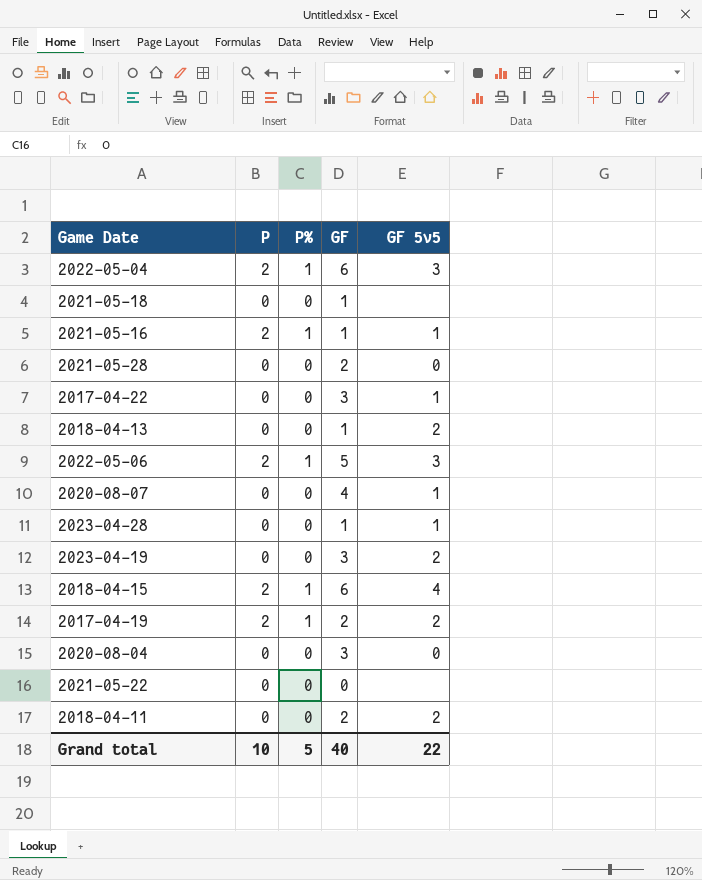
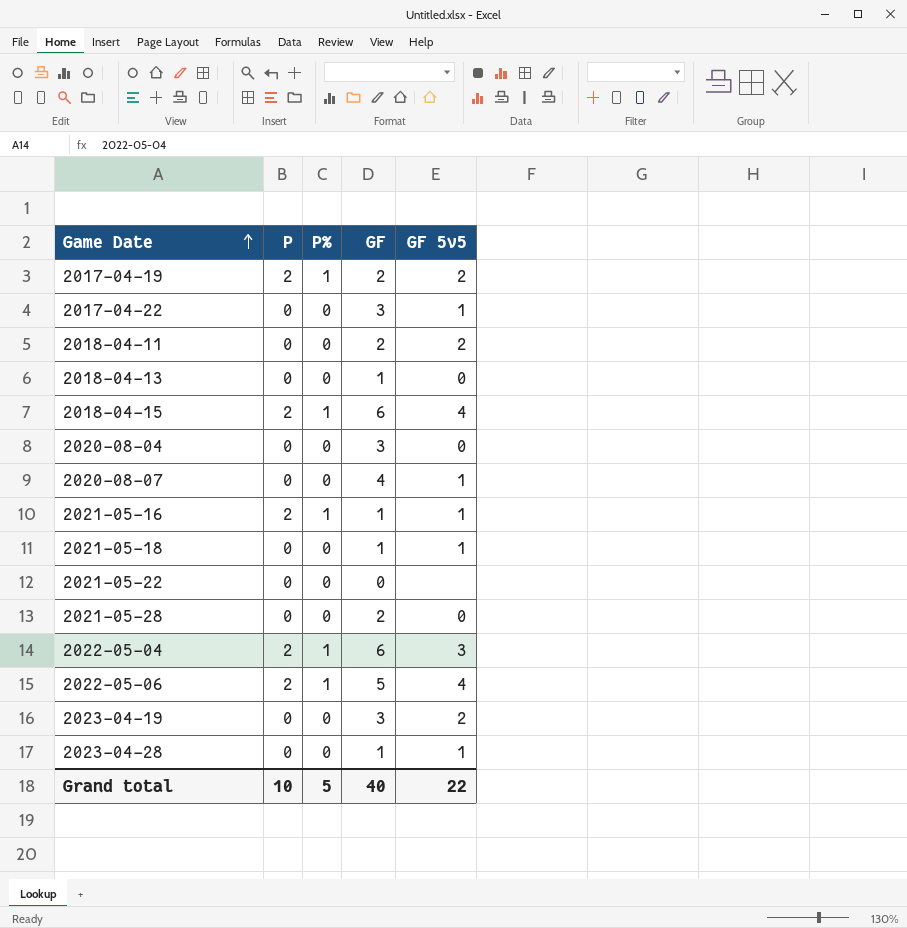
row order: none -> Game Date ascending
2018-04-13 | GF 5v5: 2 -> 0
2021-05-18 | GF 5v5: none -> 1
2022-05-06 | GF 5v5: 3 -> 4

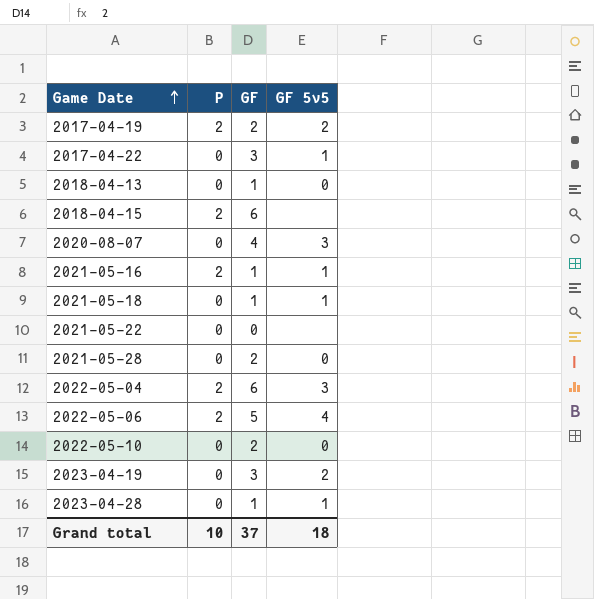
column P% | position: 3 -> none
row 2018-04-11: 0 | 0 | 2 | 2 -> none
row 2020-08-04: 0 | 0 | 3 | 0 -> none
2018-04-15 | GF 5v5: 4 -> none
2020-08-07 | GF 5v5: 1 -> 3
row 2022-05-10: none -> 0 | 2 | 0
Grand total | GF: 40 -> 37
Grand total | GF 5v5: 22 -> 18

